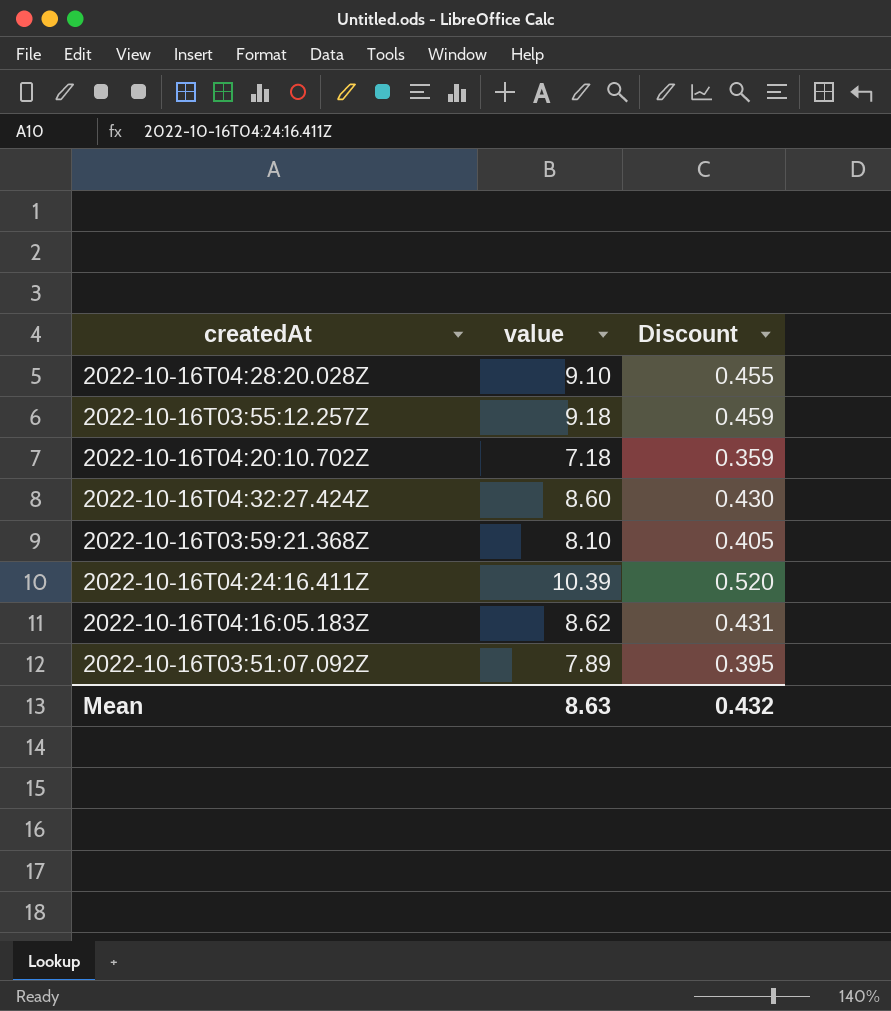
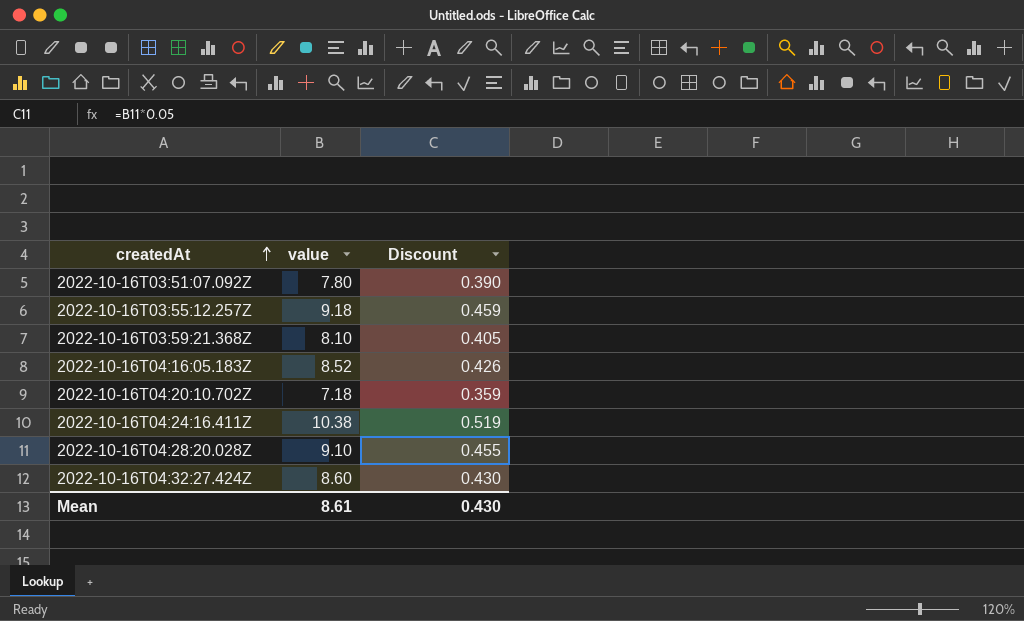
row order: none -> createdAt ascending
2022-10-16T03:51:07.092Z | value: 7.89 -> 7.80
2022-10-16T03:51:07.092Z | Discount: 0.395 -> 0.390
2022-10-16T04:16:05.183Z | value: 8.62 -> 8.52
2022-10-16T04:16:05.183Z | Discount: 0.431 -> 0.426
2022-10-16T04:24:16.411Z | value: 10.39 -> 10.38
2022-10-16T04:24:16.411Z | Discount: 0.520 -> 0.519
Mean | value: 8.63 -> 8.61
Mean | Discount: 0.432 -> 0.430

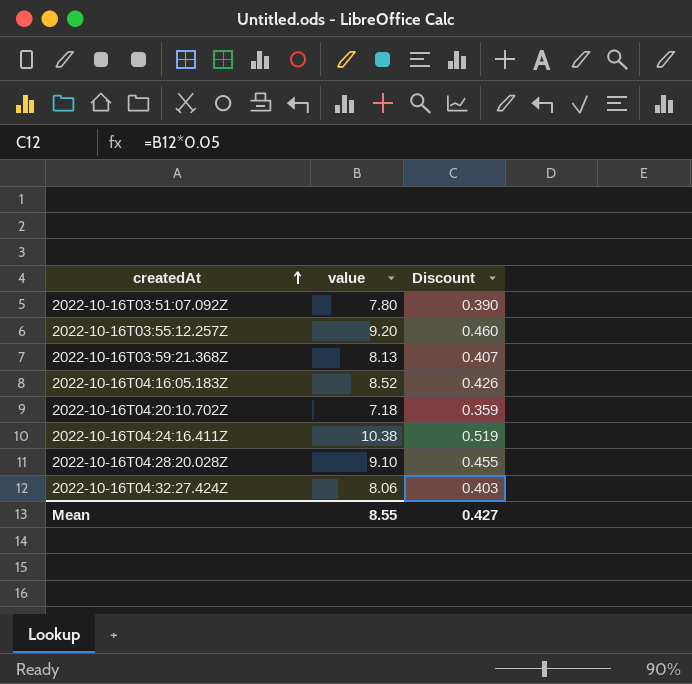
2022-10-16T03:55:12.257Z | value: 9.18 -> 9.20
2022-10-16T03:55:12.257Z | Discount: 0.459 -> 0.460
2022-10-16T03:59:21.368Z | value: 8.10 -> 8.13
2022-10-16T03:59:21.368Z | Discount: 0.405 -> 0.407
2022-10-16T04:32:27.424Z | value: 8.60 -> 8.06
2022-10-16T04:32:27.424Z | Discount: 0.430 -> 0.403
Mean | value: 8.61 -> 8.55
Mean | Discount: 0.430 -> 0.427

